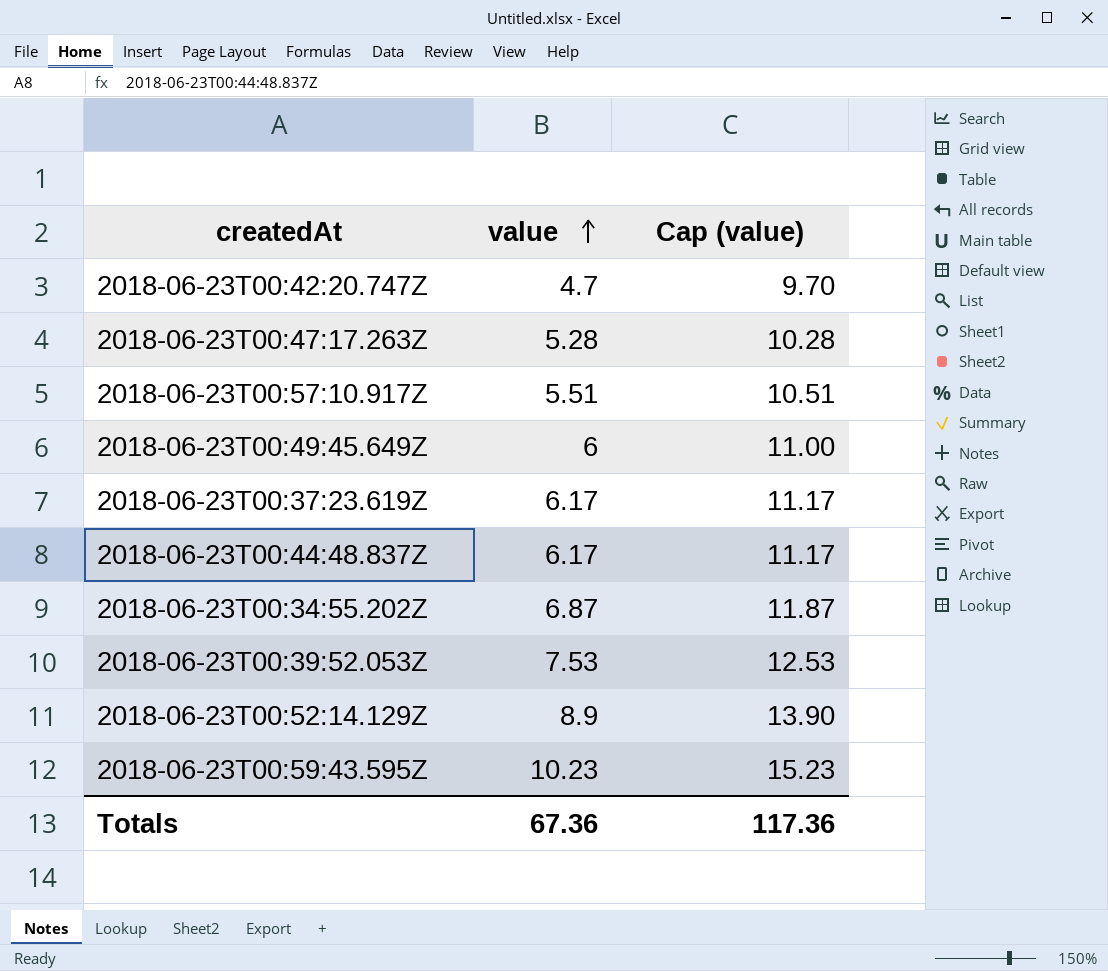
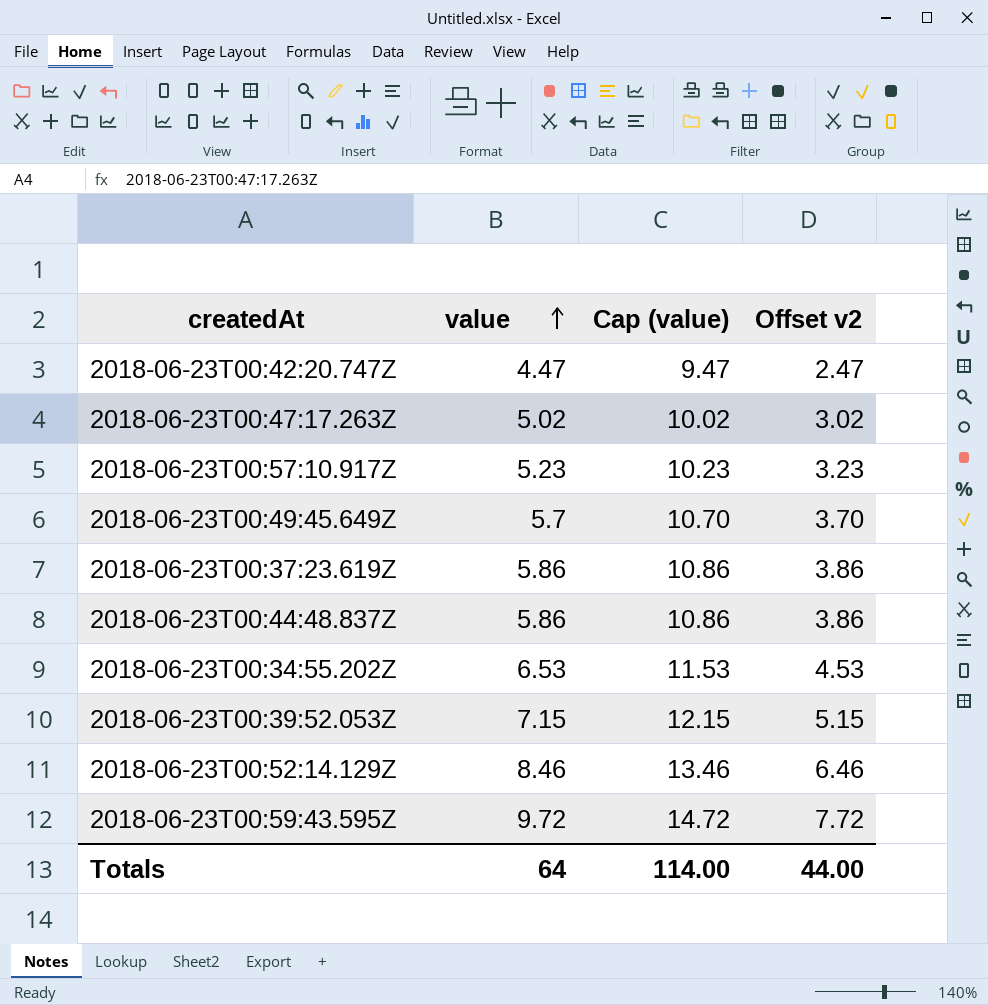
column Offset v2 | formula: none -> [value] - 2
2018-06-23T00:42:20.747Z | value: 4.7 -> 4.47
2018-06-23T00:42:20.747Z | Cap (value): 9.70 -> 9.47
2018-06-23T00:47:17.263Z | value: 5.28 -> 5.02
2018-06-23T00:47:17.263Z | Cap (value): 10.28 -> 10.02
2018-06-23T00:57:10.917Z | value: 5.51 -> 5.23
2018-06-23T00:57:10.917Z | Cap (value): 10.51 -> 10.23
2018-06-23T00:49:45.649Z | value: 6 -> 5.7
2018-06-23T00:49:45.649Z | Cap (value): 11.00 -> 10.70
2018-06-23T00:37:23.619Z | value: 6.17 -> 5.86
2018-06-23T00:37:23.619Z | Cap (value): 11.17 -> 10.86
2018-06-23T00:44:48.837Z | value: 6.17 -> 5.86
2018-06-23T00:44:48.837Z | Cap (value): 11.17 -> 10.86
2018-06-23T00:34:55.202Z | value: 6.87 -> 6.53
2018-06-23T00:34:55.202Z | Cap (value): 11.87 -> 11.53
2018-06-23T00:39:52.053Z | value: 7.53 -> 7.15
2018-06-23T00:39:52.053Z | Cap (value): 12.53 -> 12.15
2018-06-23T00:52:14.129Z | value: 8.9 -> 8.46
2018-06-23T00:52:14.129Z | Cap (value): 13.90 -> 13.46
2018-06-23T00:59:43.595Z | value: 10.23 -> 9.72
2018-06-23T00:59:43.595Z | Cap (value): 15.23 -> 14.72
Totals | value: 67.36 -> 64
Totals | Cap (value): 117.36 -> 114.00

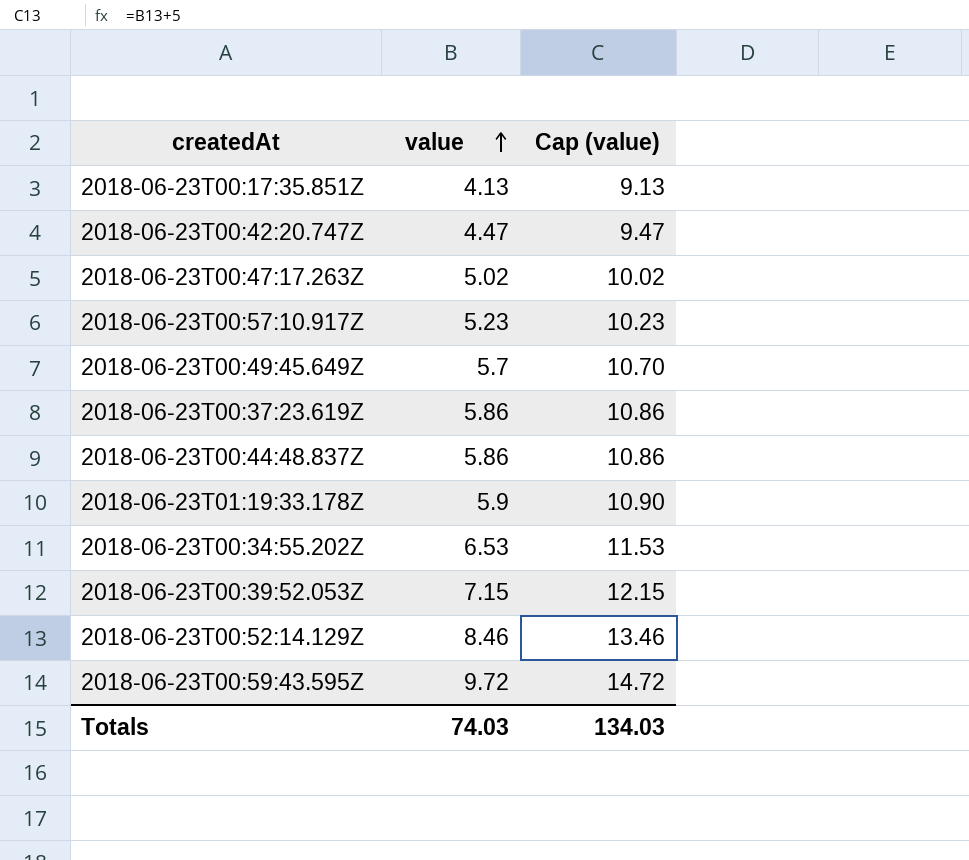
column Offset v2 | formula: [value] - 2 -> none
row 2018-06-23T00:17:35.851Z: none -> 4.13 | 9.13
row 2018-06-23T01:19:33.178Z: none -> 5.9 | 10.90
Totals | value: 64 -> 74.03
Totals | Cap (value): 114.00 -> 134.03

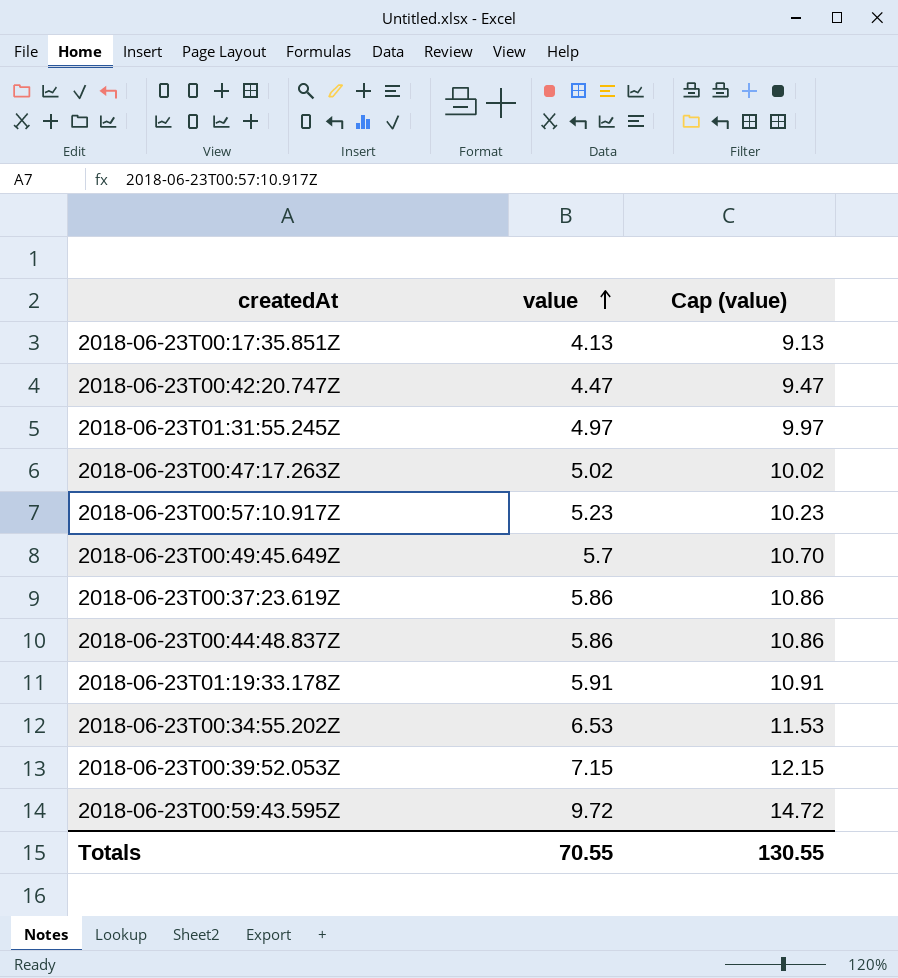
row 2018-06-23T00:52:14.129Z: 8.46 | 13.46 -> none
row 2018-06-23T01:31:55.245Z: none -> 4.97 | 9.97
2018-06-23T01:19:33.178Z | value: 5.9 -> 5.91
2018-06-23T01:19:33.178Z | Cap (value): 10.90 -> 10.91
Totals | value: 74.03 -> 70.55
Totals | Cap (value): 134.03 -> 130.55

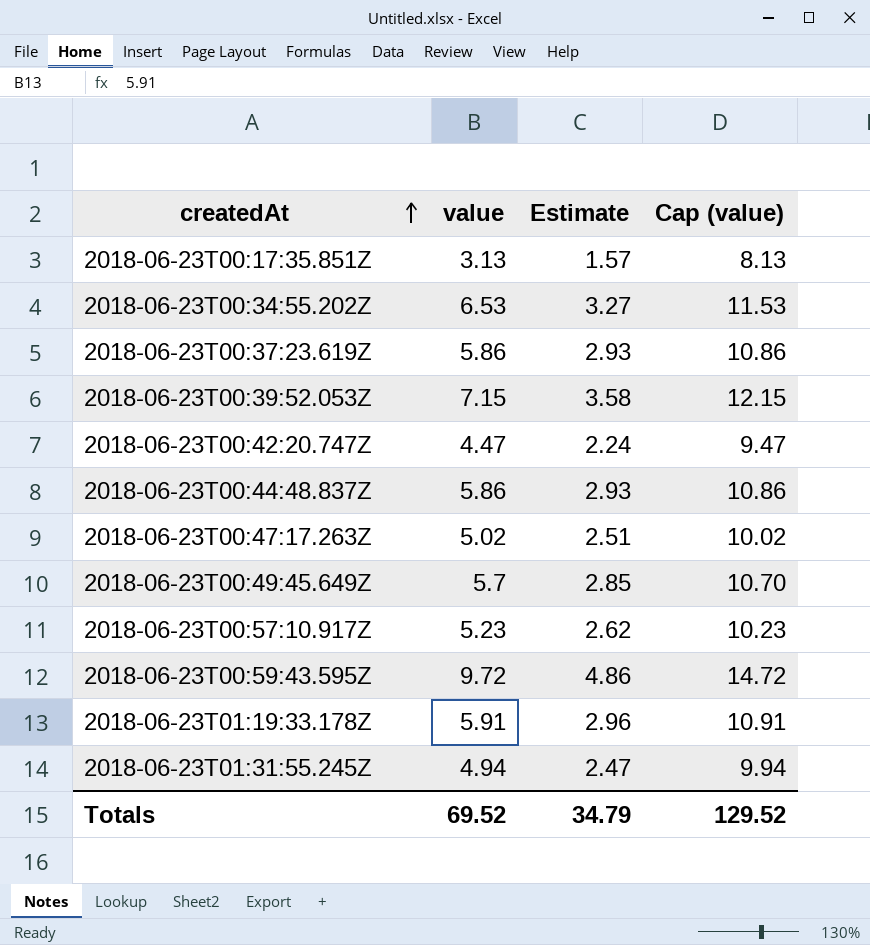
row order: value ascending -> createdAt ascending
column Estimate | formula: none -> [value] * 0.5
2018-06-23T00:17:35.851Z | value: 4.13 -> 3.13
2018-06-23T00:17:35.851Z | Cap (value): 9.13 -> 8.13
2018-06-23T01:31:55.245Z | value: 4.97 -> 4.94
2018-06-23T01:31:55.245Z | Cap (value): 9.97 -> 9.94
Totals | value: 70.55 -> 69.52
Totals | Cap (value): 130.55 -> 129.52

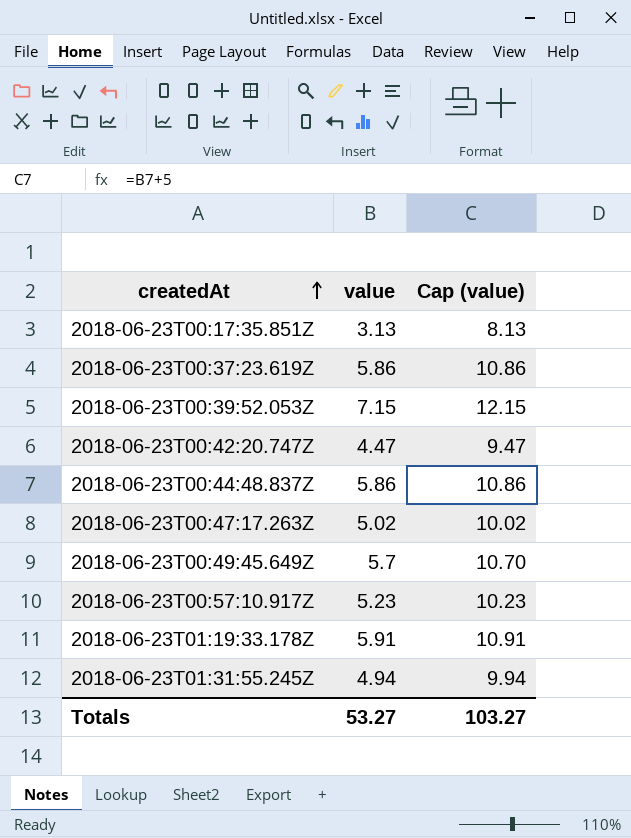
column Estimate | formula: [value] * 0.5 -> none
row 2018-06-23T00:34:55.202Z: 6.53 | 3.27 | 11.53 -> none
row 2018-06-23T00:59:43.595Z: 9.72 | 4.86 | 14.72 -> none
Totals | value: 69.52 -> 53.27
Totals | Cap (value): 129.52 -> 103.27

